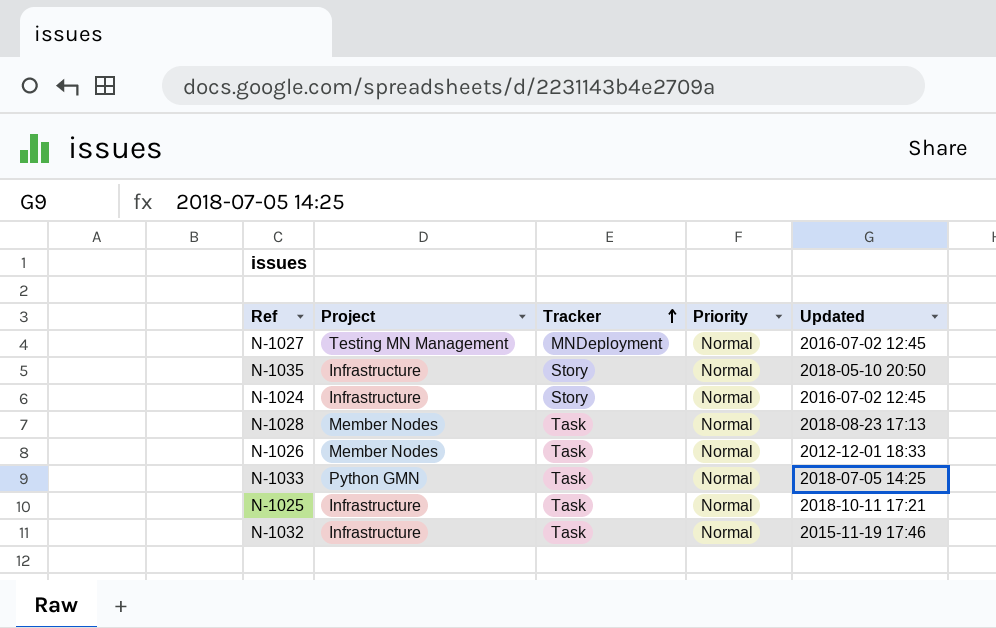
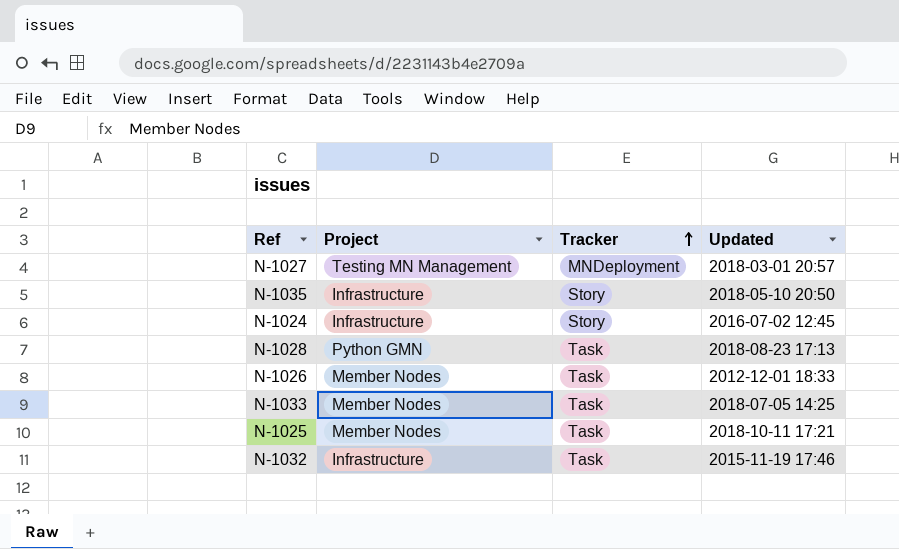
column Priority | position: 4 -> none
N-1027 | Updated: 2016-07-02 12:45 -> 2018-03-01 20:57
N-1028 | Project: Member Nodes -> Python GMN
N-1033 | Project: Python GMN -> Member Nodes
N-1025 | Project: Infrastructure -> Member Nodes

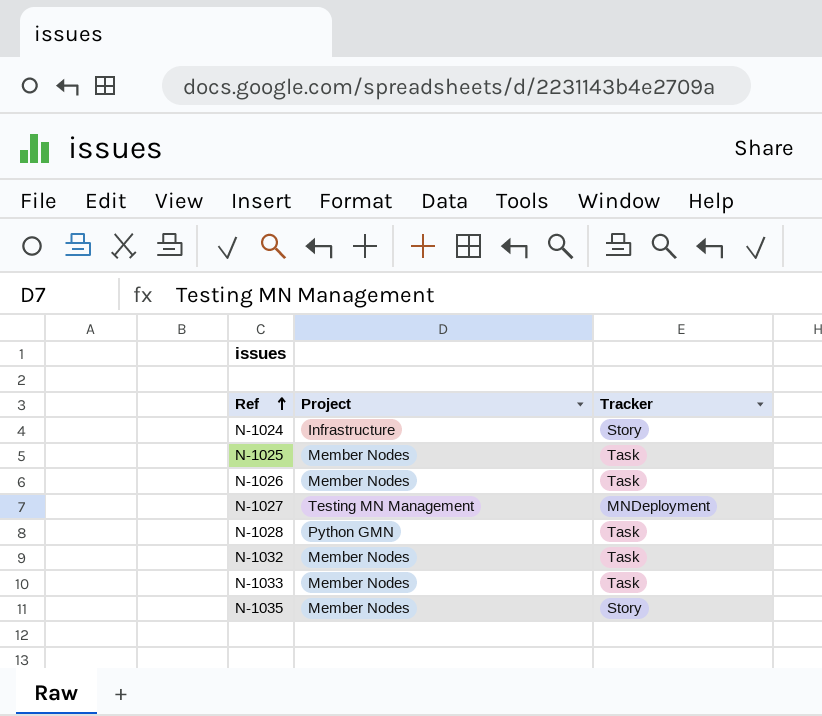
row order: Tracker ascending -> Ref ascending
column Updated | position: 4 -> none
N-1032 | Project: Infrastructure -> Member Nodes
N-1035 | Project: Infrastructure -> Member Nodes

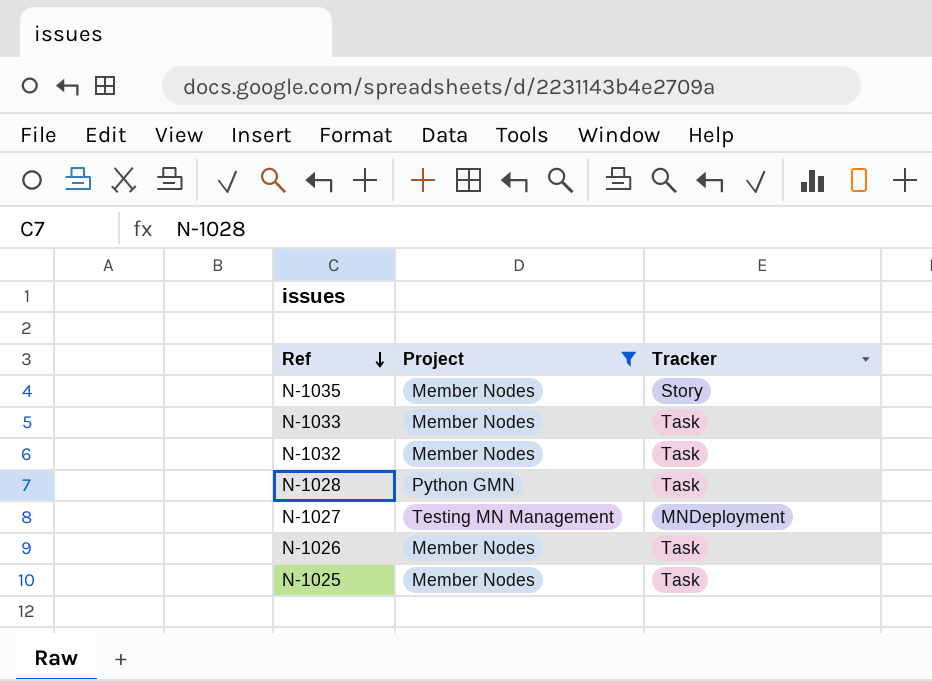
filter: none -> Project != Infrastructure
row order: Ref ascending -> Ref descending

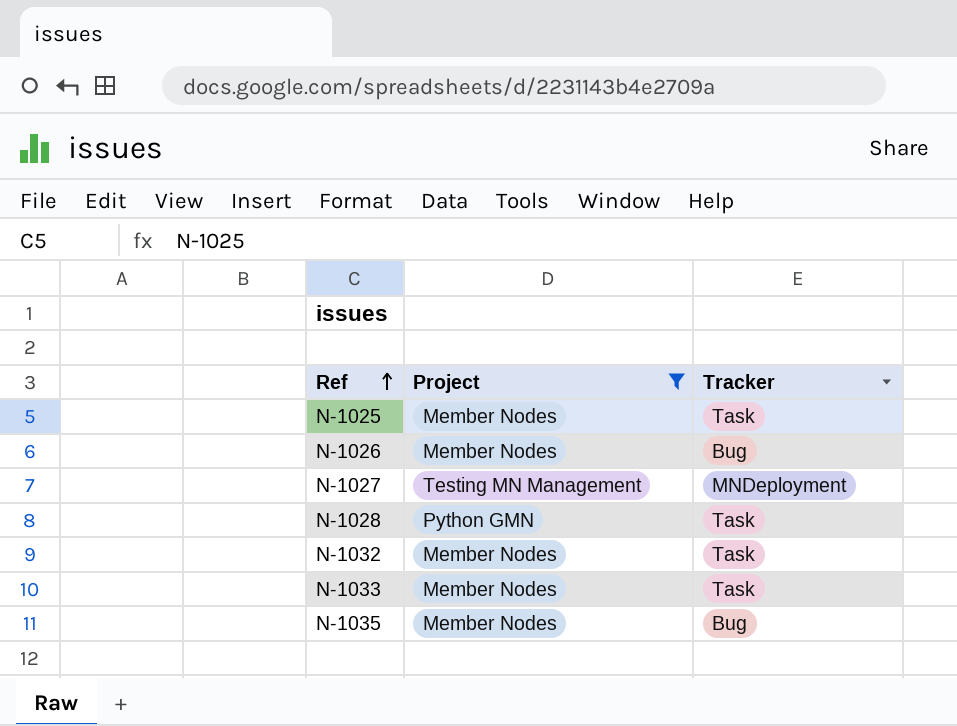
row order: Ref descending -> Ref ascending
N-1026 | Tracker: Task -> Bug
N-1035 | Tracker: Story -> Bug

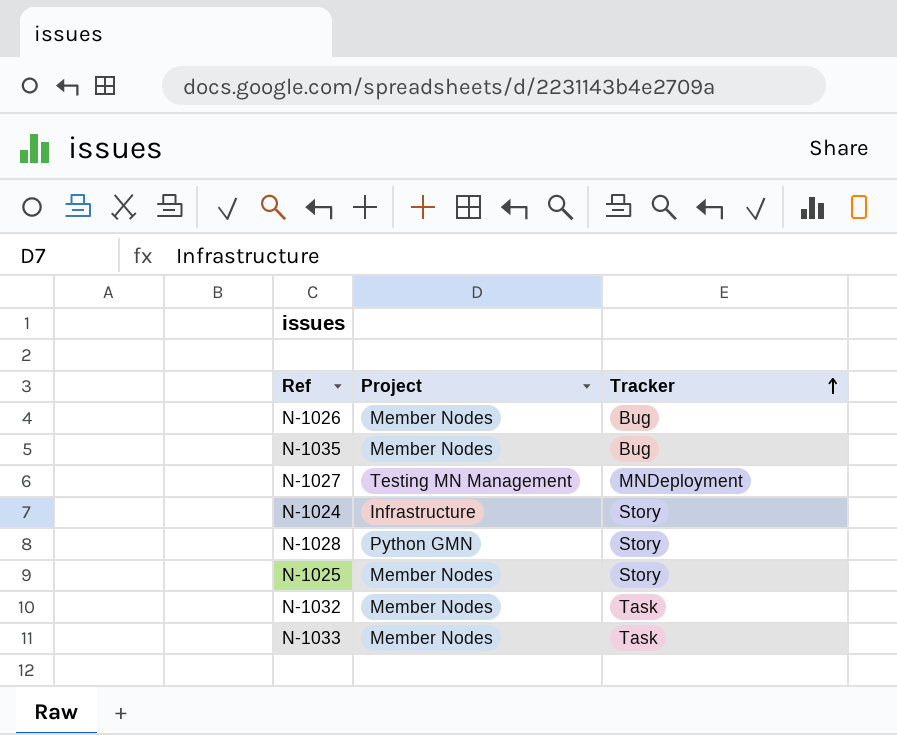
filter: Project != Infrastructure -> none
row order: Ref ascending -> Tracker ascending
N-1028 | Tracker: Task -> Story
N-1025 | Tracker: Task -> Story

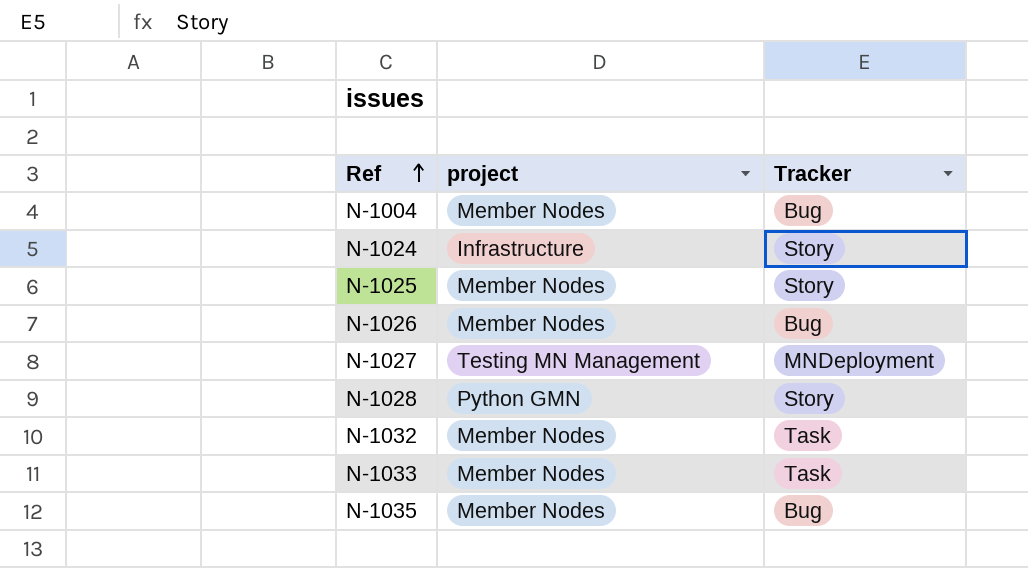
row order: Tracker ascending -> Ref ascending
column name: Project -> project
row N-1004: none -> Member Nodes | Bug

